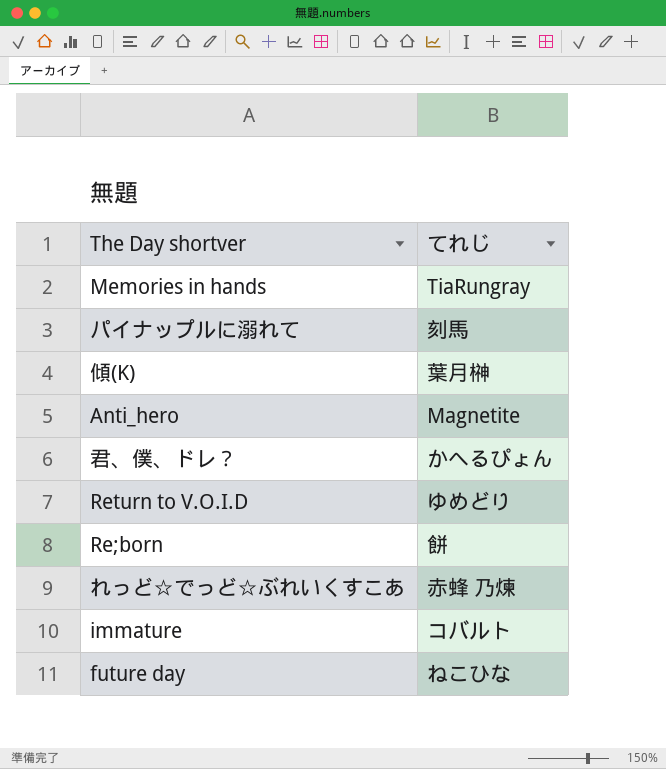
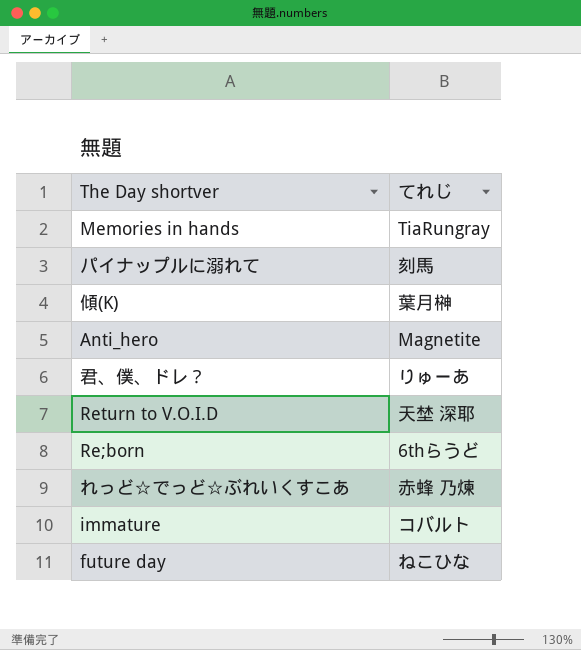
君、僕、ドレ？ | てれじ: かへるぴょん -> りゅーあ
Return to V.O.I.D | てれじ: ゆめどり -> 天埜 深耶
Re;born | てれじ: 餅 -> 6thらうど

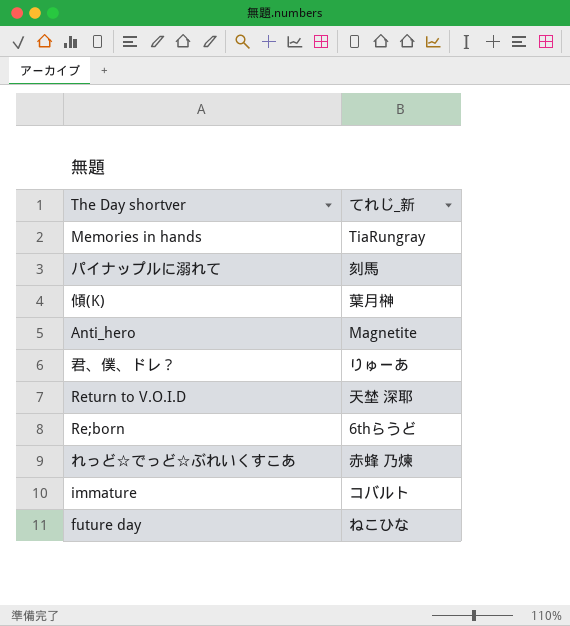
column name: てれじ -> てれじ_新

